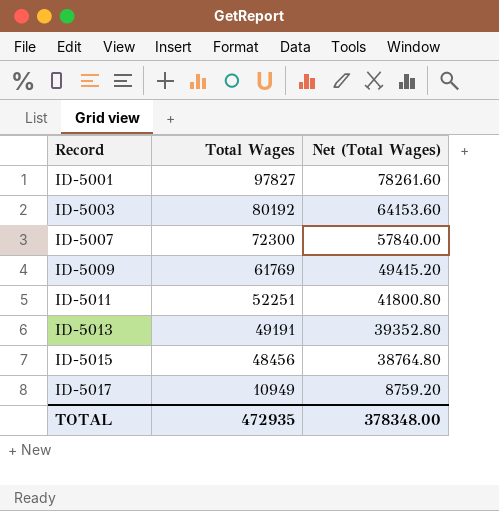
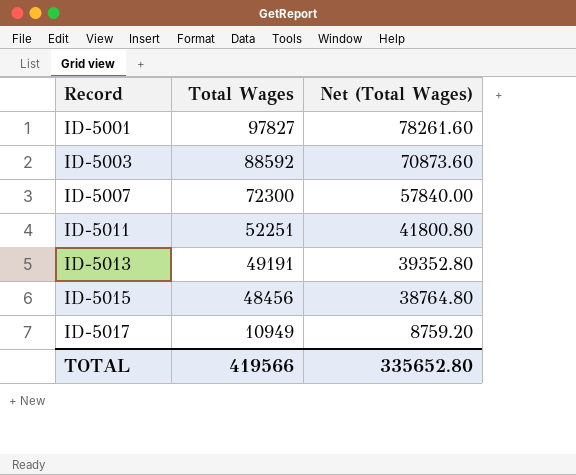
row ID-5009: 61769 | 49415.20 -> none
ID-5003 | Total Wages: 80192 -> 88592
ID-5003 | Net (Total Wages): 64153.60 -> 70873.60
TOTAL | Total Wages: 472935 -> 419566
TOTAL | Net (Total Wages): 378348.00 -> 335652.80

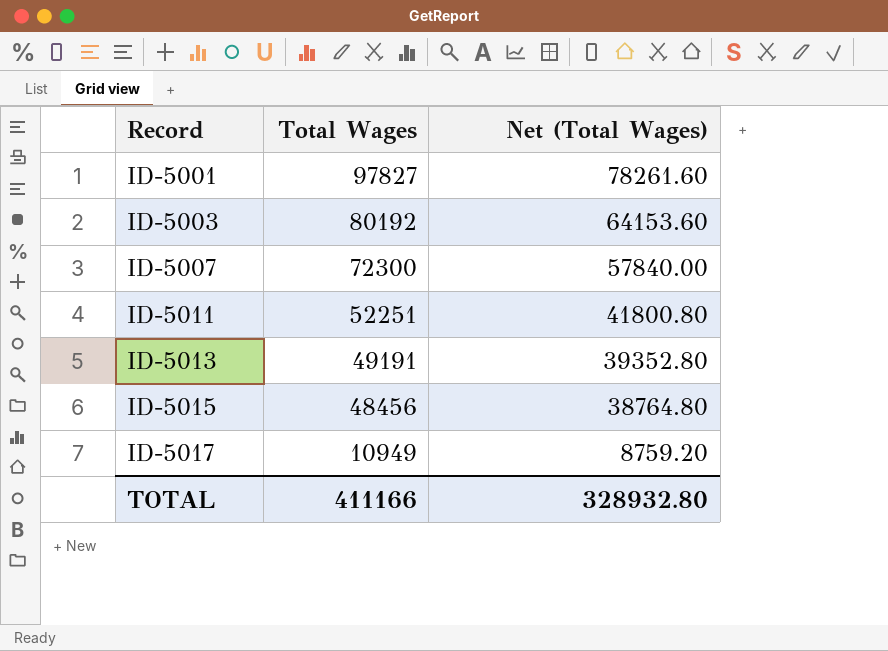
ID-5003 | Total Wages: 88592 -> 80192
ID-5003 | Net (Total Wages): 70873.60 -> 64153.60
TOTAL | Total Wages: 419566 -> 411166
TOTAL | Net (Total Wages): 335652.80 -> 328932.80

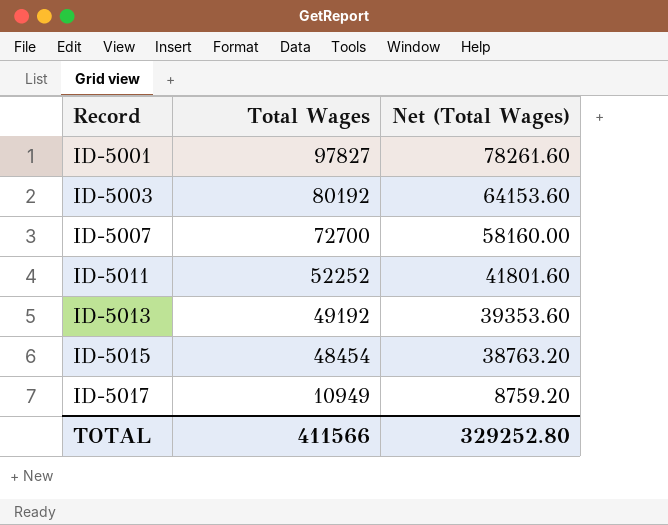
ID-5007 | Total Wages: 72300 -> 72700
ID-5007 | Net (Total Wages): 57840.00 -> 58160.00
ID-5011 | Total Wages: 52251 -> 52252
ID-5011 | Net (Total Wages): 41800.80 -> 41801.60
ID-5013 | Total Wages: 49191 -> 49192
ID-5013 | Net (Total Wages): 39352.80 -> 39353.60
ID-5015 | Total Wages: 48456 -> 48454
ID-5015 | Net (Total Wages): 38764.80 -> 38763.20
TOTAL | Total Wages: 411166 -> 411566
TOTAL | Net (Total Wages): 328932.80 -> 329252.80

